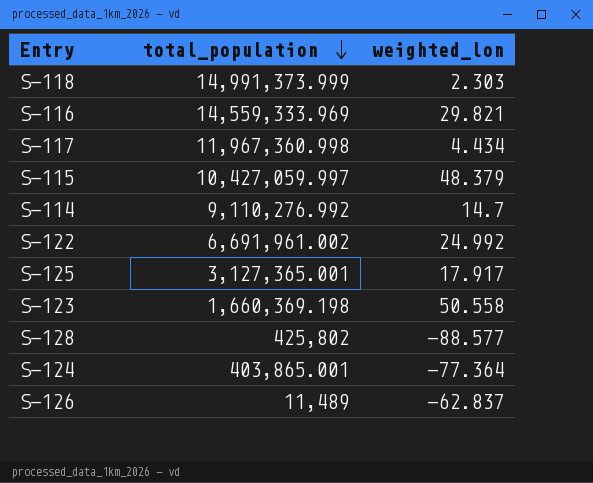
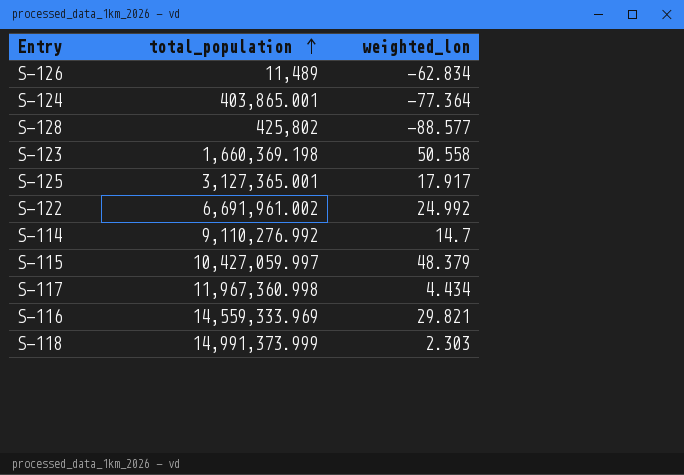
row order: total_population descending -> total_population ascending
S-126 | weighted_lon: -62.837 -> -62.834

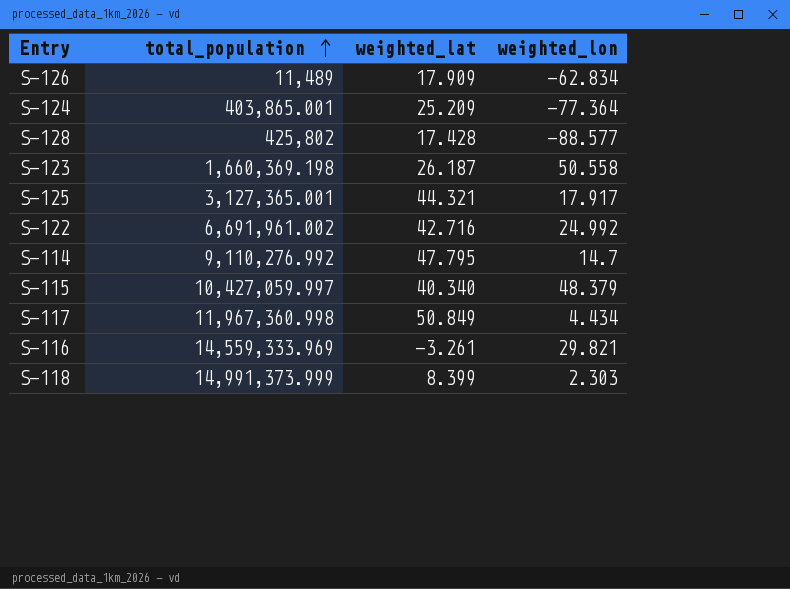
column weighted_lat | position: none -> 3

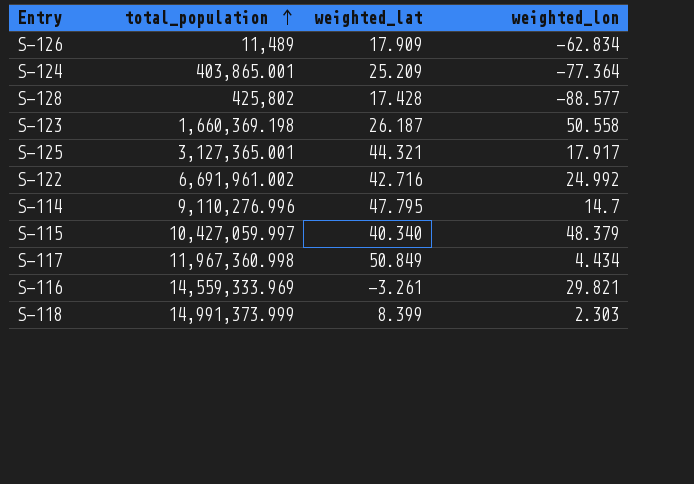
S-114 | total_population: 9,110,276.992 -> 9,110,276.996

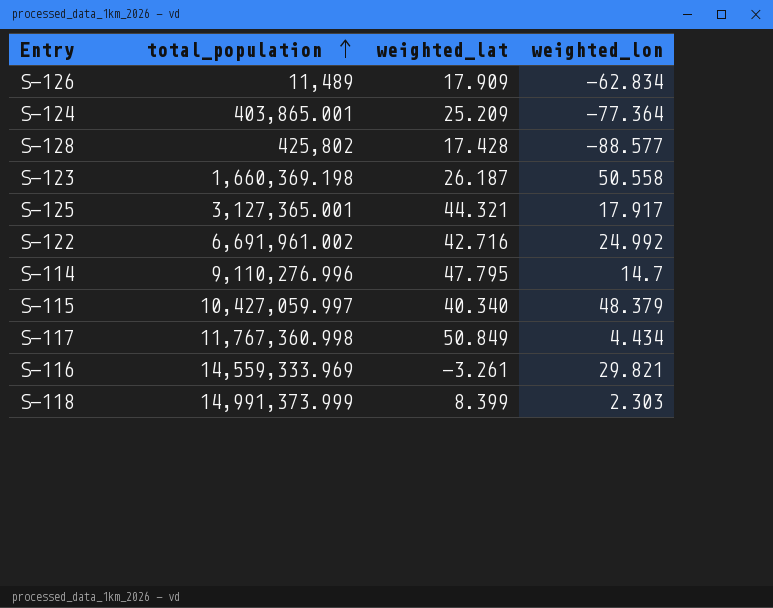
S-117 | total_population: 11,967,360.998 -> 11,767,360.998

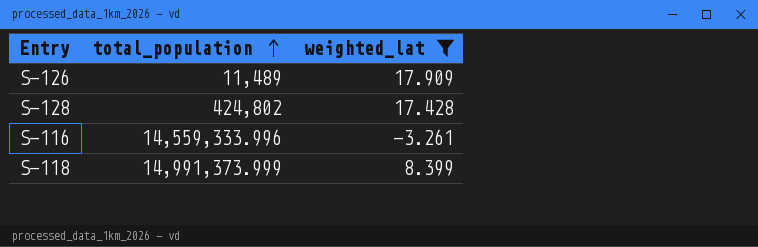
filter: none -> weighted_lat <= 17.909
column weighted_lon | position: 4 -> none
S-128 | total_population: 425,802 -> 424,802
S-116 | total_population: 14,559,333.969 -> 14,559,333.996

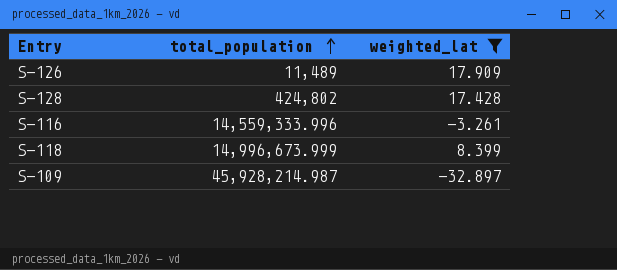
S-118 | total_population: 14,991,373.999 -> 14,996,673.999
row S-109: none -> 45,928,214.987 | -32.897

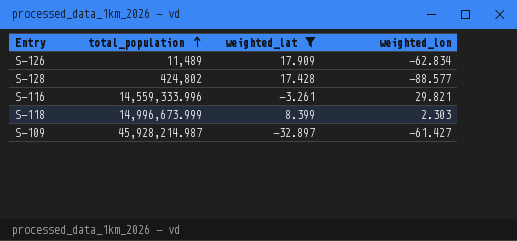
column weighted_lon | position: none -> 4

